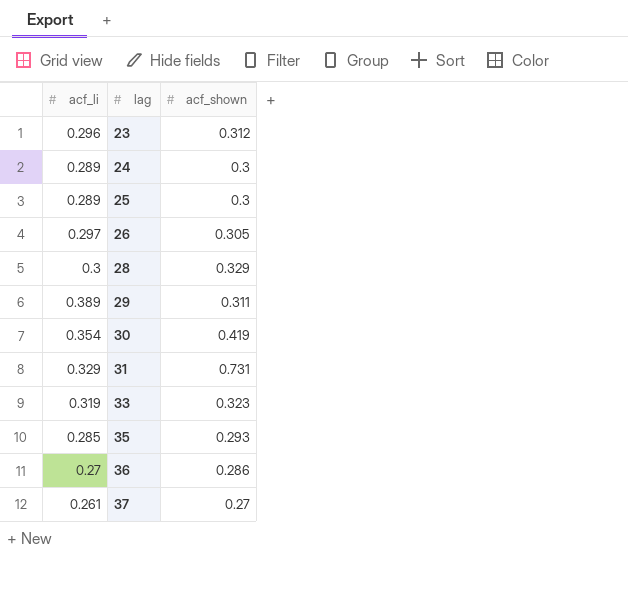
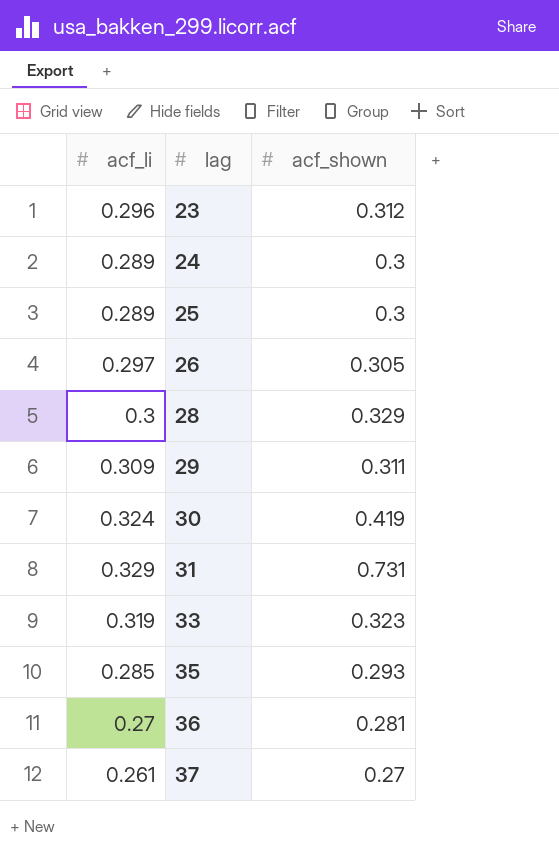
29 | acf_li: 0.389 -> 0.309
30 | acf_li: 0.354 -> 0.324
36 | acf_shown: 0.286 -> 0.281

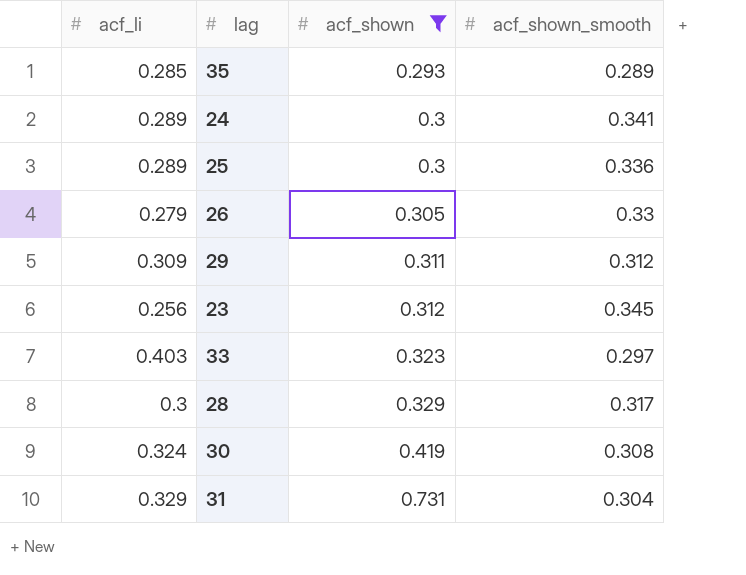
filter: none -> acf_shown >= 0.293
row order: lag ascending -> acf_shown ascending
column acf_shown_smooth | position: none -> 4
26 | acf_li: 0.297 -> 0.279
23 | acf_li: 0.296 -> 0.256
33 | acf_li: 0.319 -> 0.403

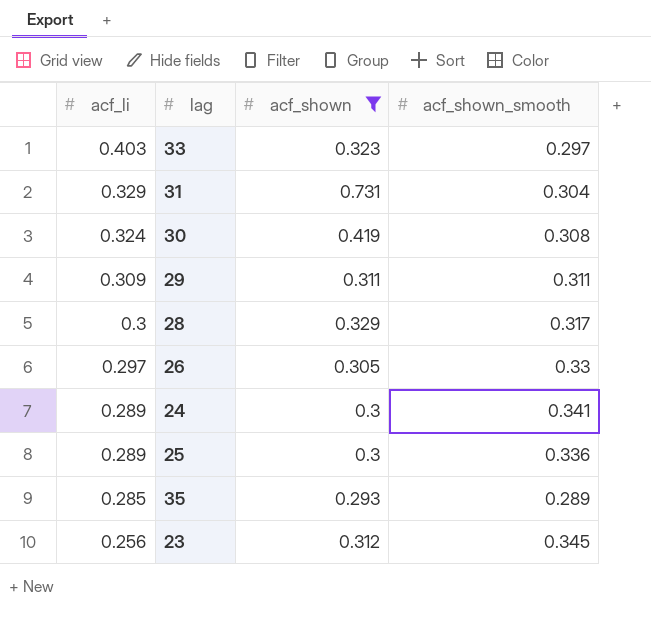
row order: acf_shown ascending -> acf_li descending
29 | acf_shown_smooth: 0.312 -> 0.311
26 | acf_li: 0.279 -> 0.297

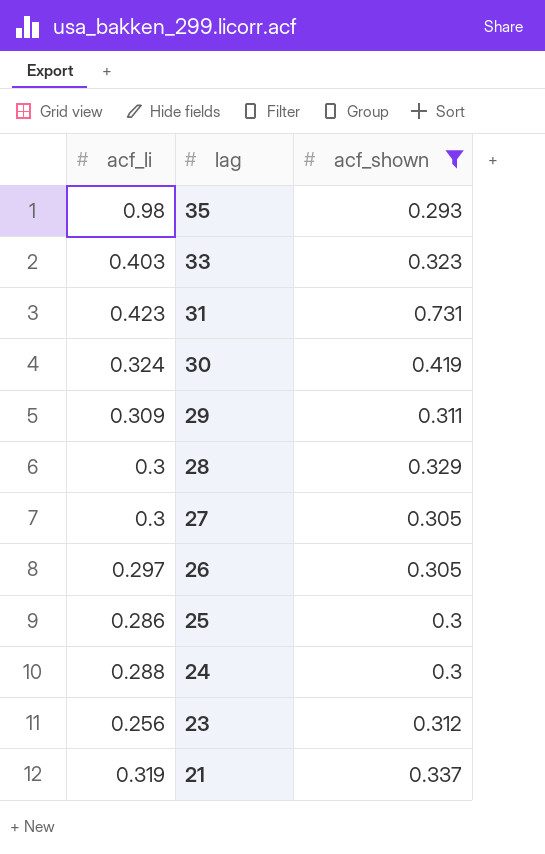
row order: acf_li descending -> lag descending
column acf_shown_smooth | position: 4 -> none
35 | acf_li: 0.285 -> 0.98
31 | acf_li: 0.329 -> 0.423
row 27: none -> 0.3 | 0.305
25 | acf_li: 0.289 -> 0.286
24 | acf_li: 0.289 -> 0.288
row 21: none -> 0.319 | 0.337

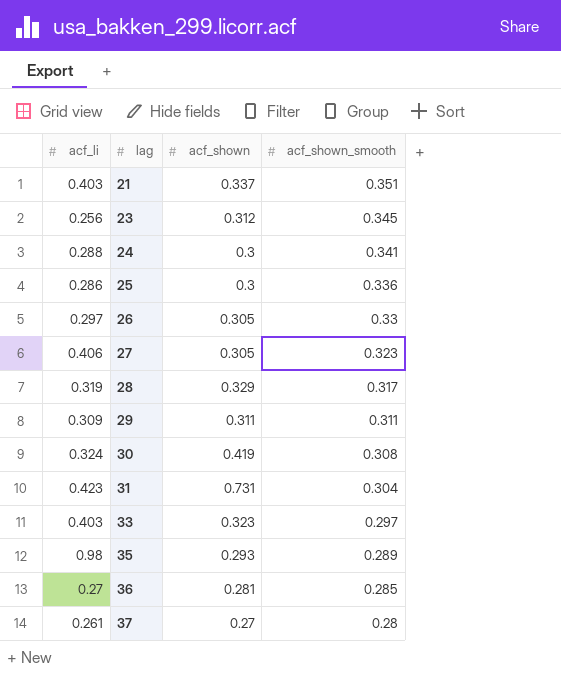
filter: acf_shown >= 0.293 -> none
row order: lag descending -> lag ascending
column acf_shown_smooth | position: none -> 4
21 | acf_li: 0.319 -> 0.403
27 | acf_li: 0.3 -> 0.406
28 | acf_li: 0.3 -> 0.319

